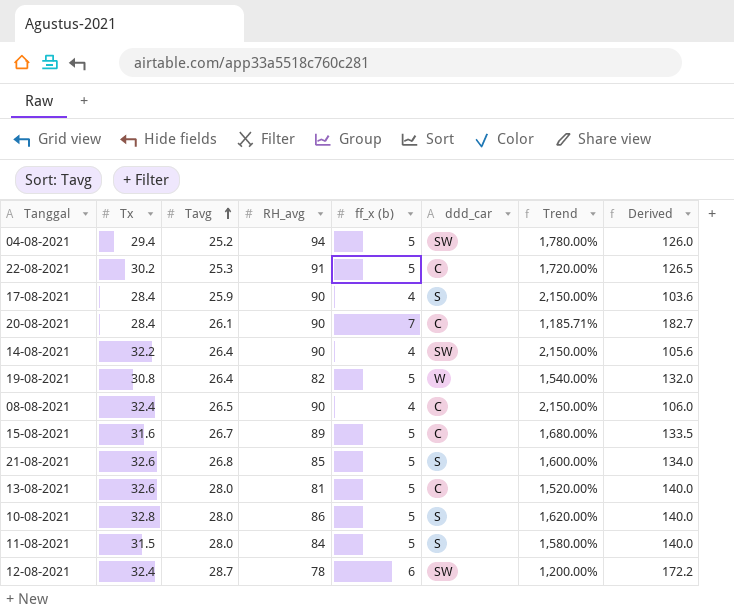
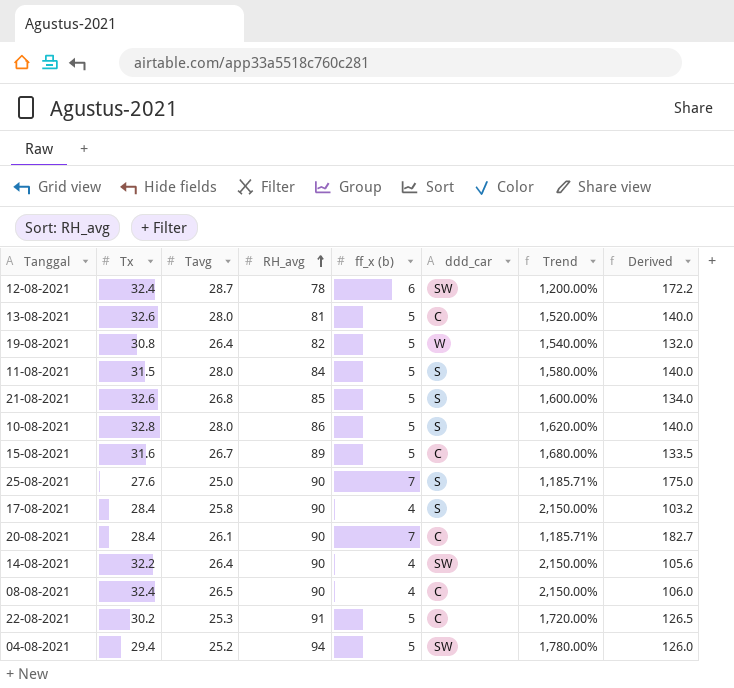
row order: Tavg ascending -> RH_avg ascending
row 25-08-2021: none -> 27.6 | 25.0 | 90 | 7 | S | 1,185.71% | 175.0
17-08-2021 | Tavg: 25.9 -> 25.8
17-08-2021 | Derived: 103.6 -> 103.2

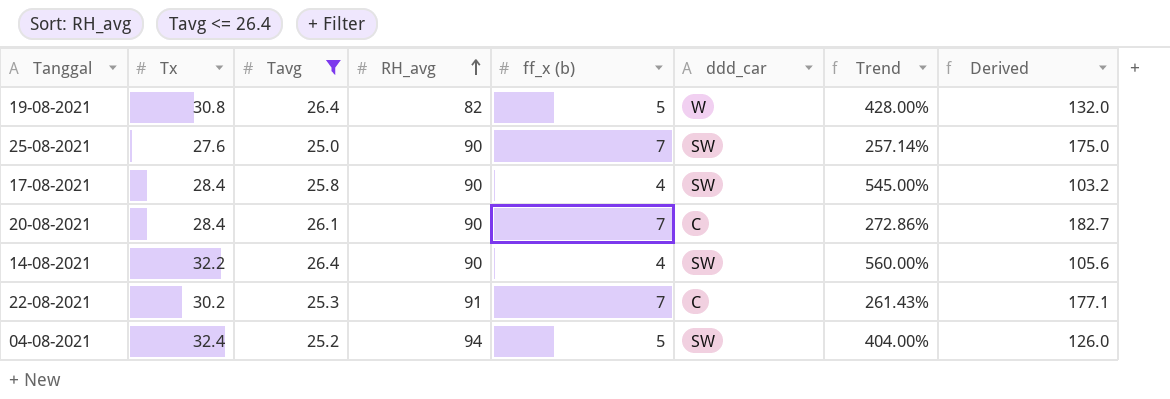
filter: none -> Tavg <= 26.4
column Trend | formula: ([RH_avg] - [ff_x (b)]) / [ff_x (b)] -> ([Tavg] - [ff_x (b)]) / [ff_x (b)]
25-08-2021 | ddd_car: S -> SW
17-08-2021 | ddd_car: S -> SW
22-08-2021 | ff_x (b): 5 -> 7
22-08-2021 | Derived: 126.5 -> 177.1
04-08-2021 | Tx: 29.4 -> 32.4

